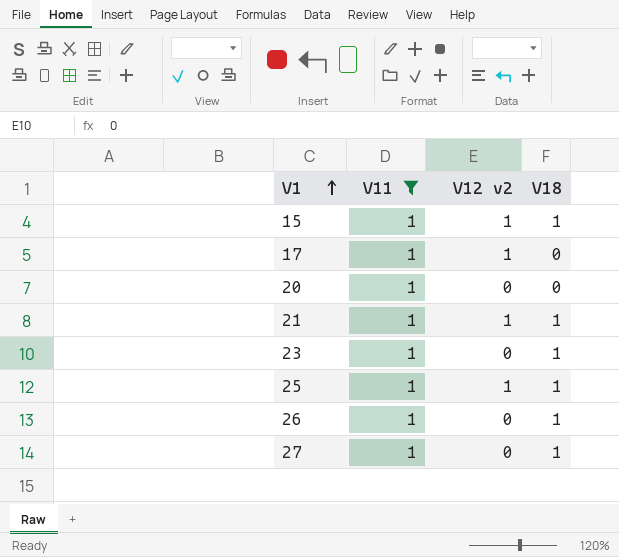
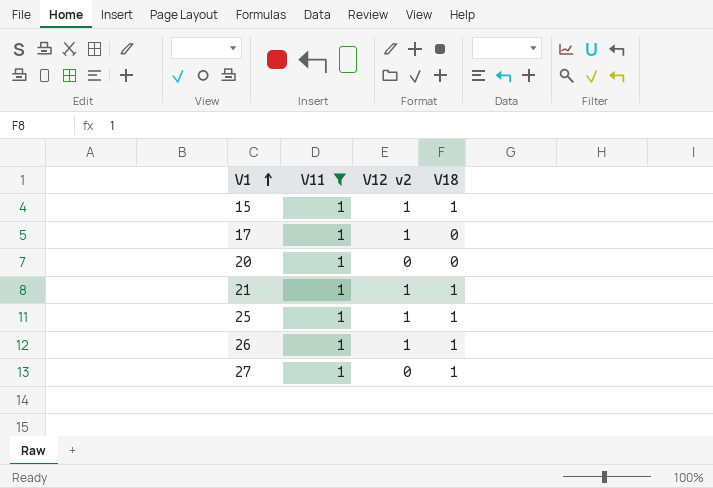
row 23: 1 | 0 | 1 -> none
26 | V12 v2: 0 -> 1

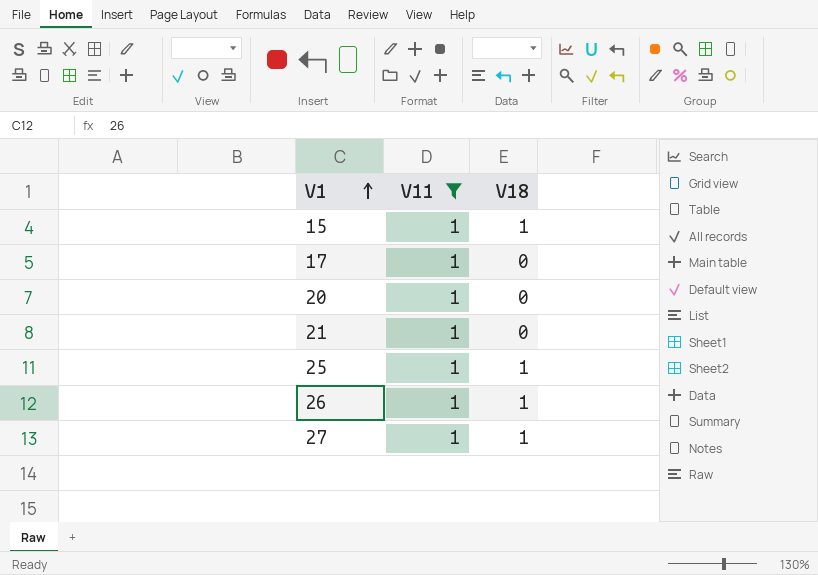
column V12 v2 | position: 3 -> none
21 | V18: 1 -> 0

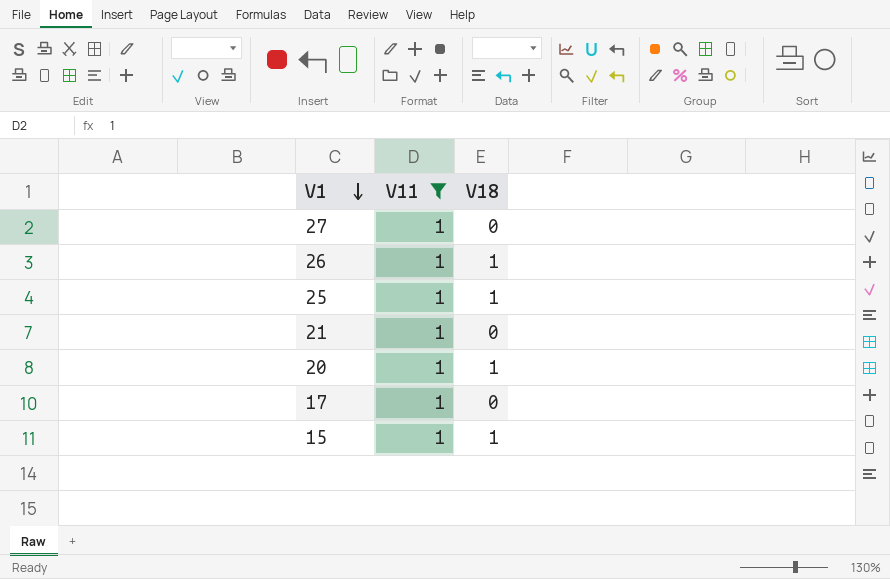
row order: V1 ascending -> V1 descending
27 | V18: 1 -> 0
20 | V18: 0 -> 1

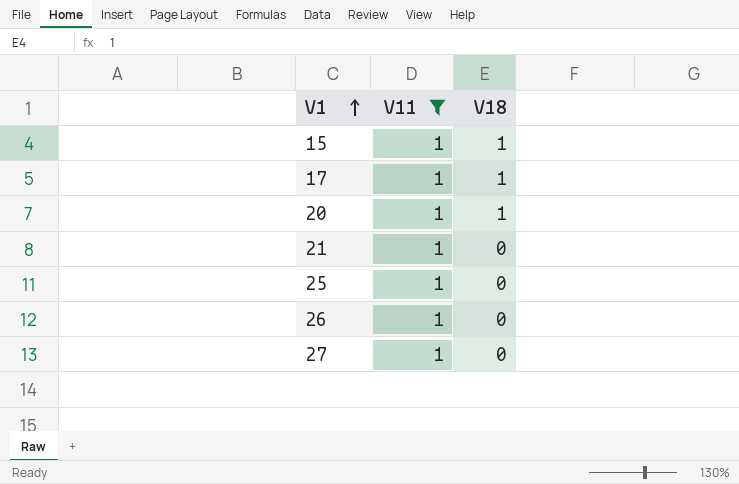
row order: V1 descending -> V1 ascending
17 | V18: 0 -> 1
25 | V18: 1 -> 0
26 | V18: 1 -> 0

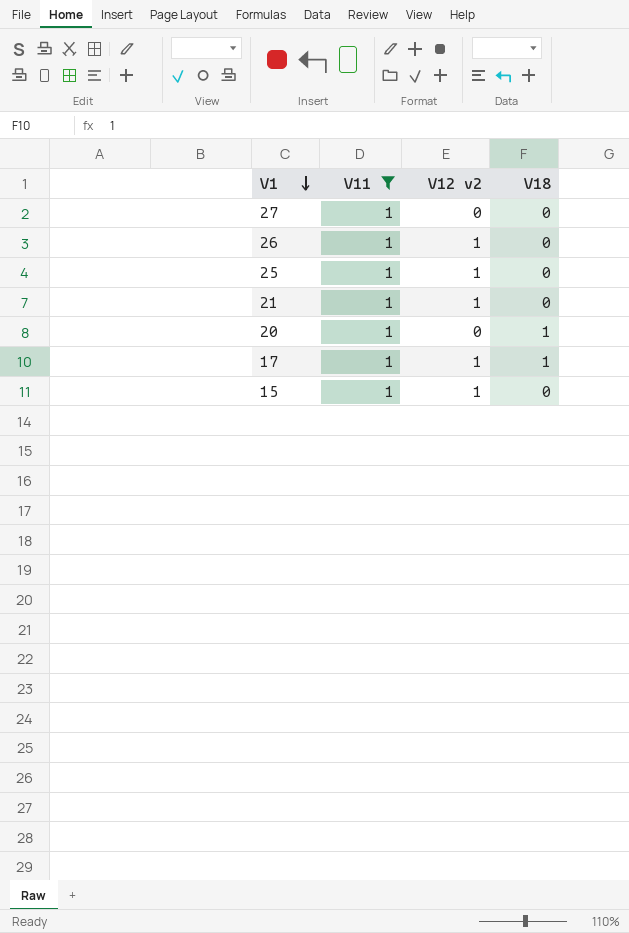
row order: V1 ascending -> V1 descending
column V12 v2 | position: none -> 3
15 | V18: 1 -> 0

